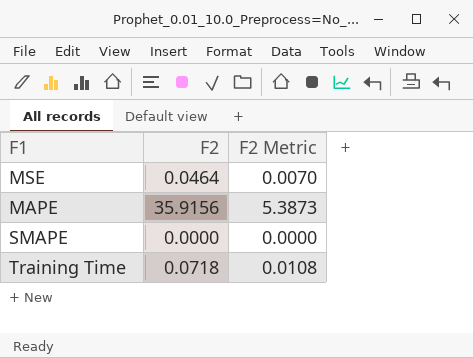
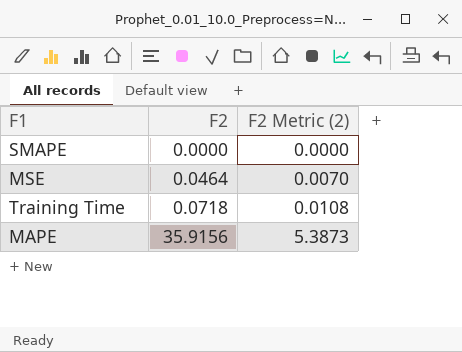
row order: none -> F2 ascending
column name: F2 Metric -> F2 Metric (2)

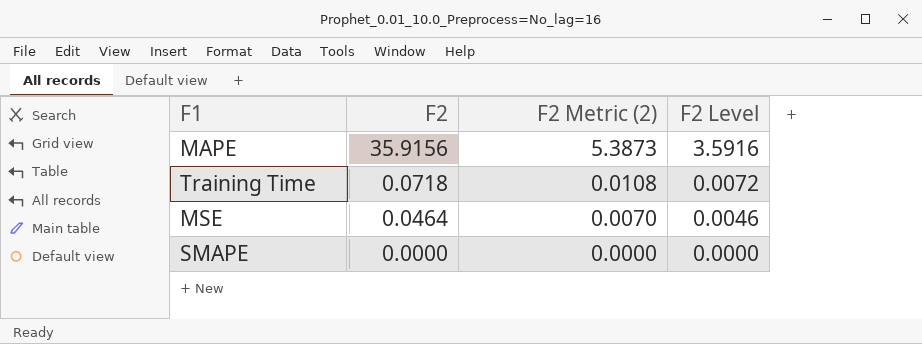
row order: F2 ascending -> F2 descending
column F2 Level | formula: none -> [F2] * 0.1

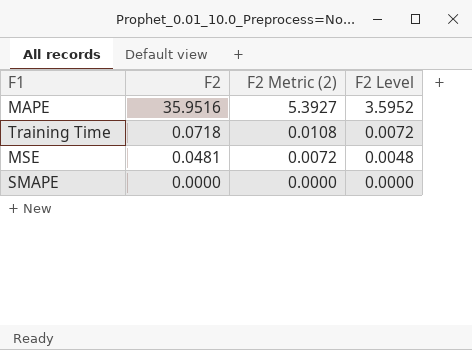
MAPE | F2: 35.9156 -> 35.9516
MAPE | F2 Metric (2): 5.3873 -> 5.3927
MAPE | F2 Level: 3.5916 -> 3.5952
MSE | F2: 0.0464 -> 0.0481
MSE | F2 Metric (2): 0.0070 -> 0.0072
MSE | F2 Level: 0.0046 -> 0.0048

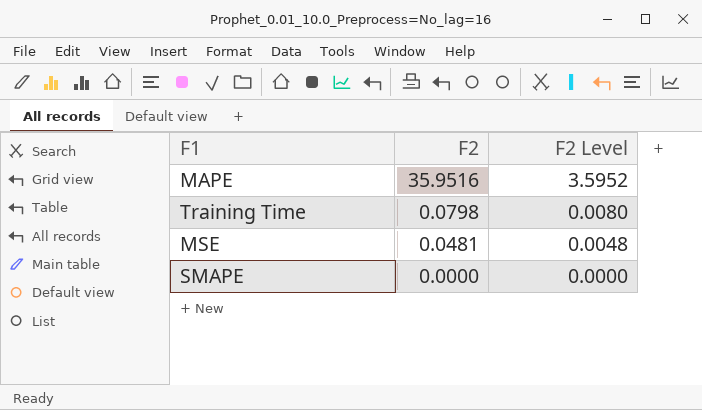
column F2 Metric (2) | formula: [F2] * 0.15 -> none
Training Time | F2: 0.0718 -> 0.0798
Training Time | F2 Level: 0.0072 -> 0.0080

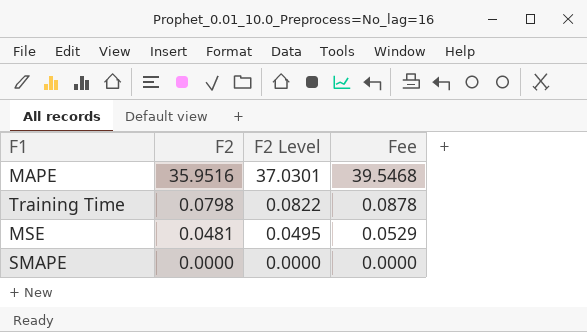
column F2 Level | formula: [F2] * 0.1 -> [F2] * 1.03
column Fee | formula: none -> [F2] * 1.1

